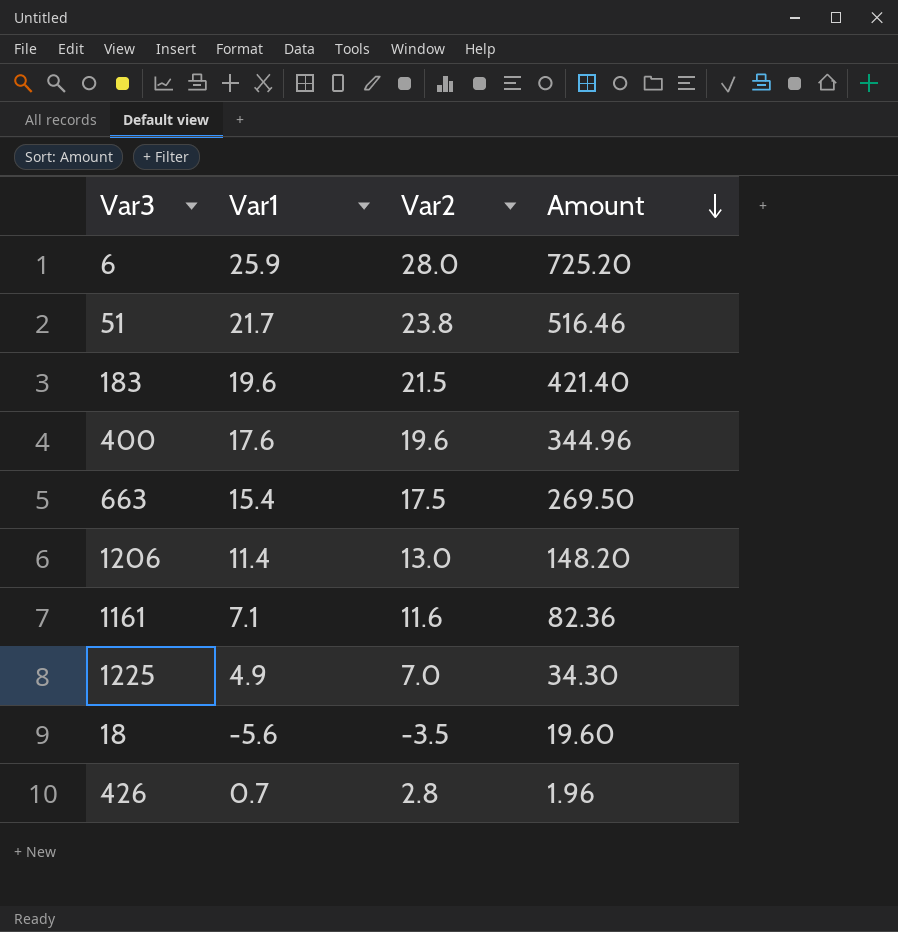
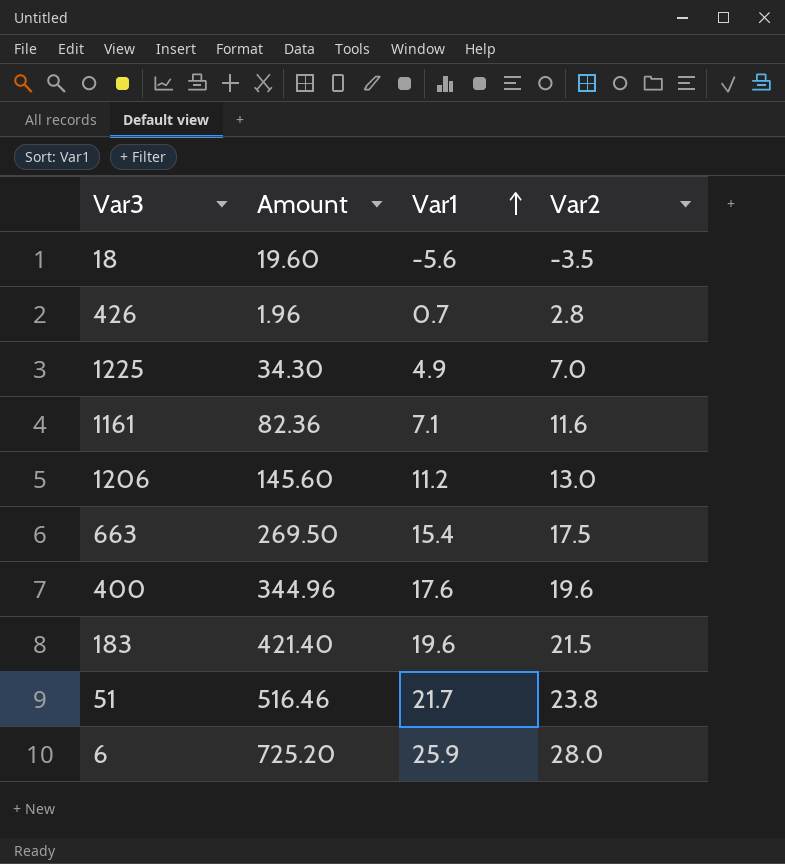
row order: Amount descending -> Var1 ascending
column Amount | position: 4 -> 2
1206 | Amount: 148.20 -> 145.60
1206 | Var1: 11.4 -> 11.2

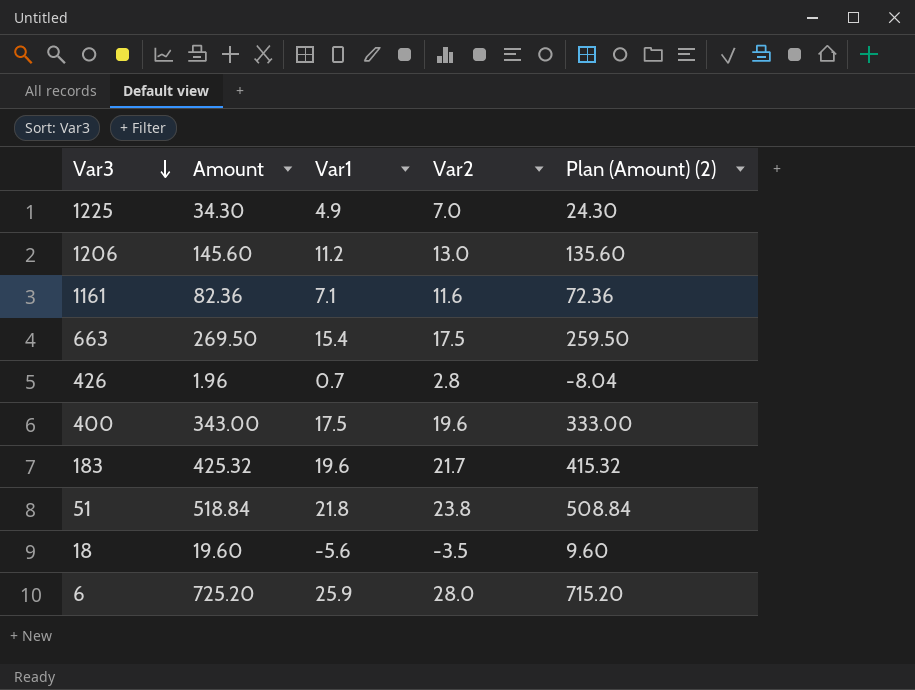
row order: Var1 ascending -> Var3 descending
column Plan (Amount) (2) | formula: none -> [Amount] - 10
400 | Amount: 344.96 -> 343.00
400 | Var1: 17.6 -> 17.5
183 | Amount: 421.40 -> 425.32
183 | Var2: 21.5 -> 21.7
51 | Amount: 516.46 -> 518.84
51 | Var1: 21.7 -> 21.8

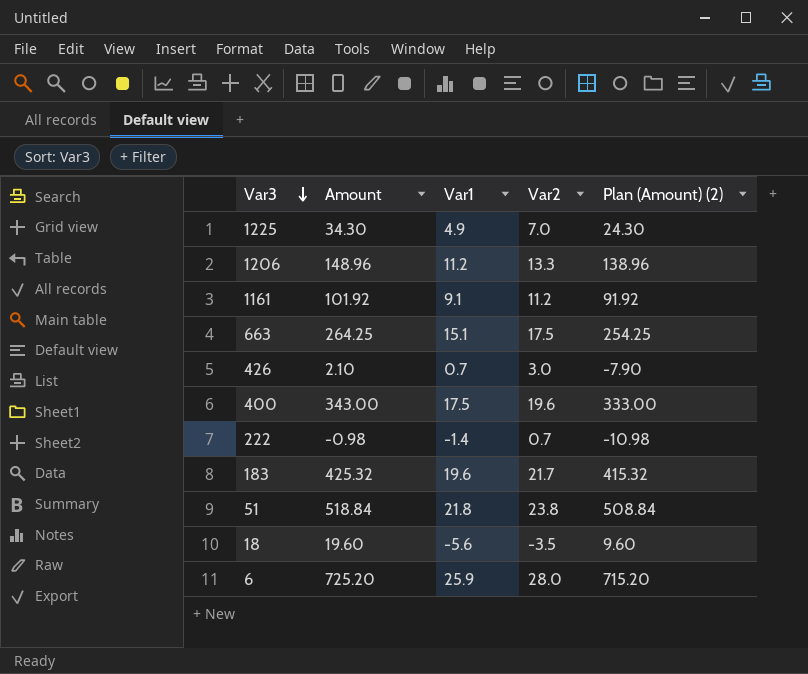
1206 | Amount: 145.60 -> 148.96
1206 | Var2: 13.0 -> 13.3
1206 | Plan (Amount) (2): 135.60 -> 138.96
1161 | Amount: 82.36 -> 101.92
1161 | Var1: 7.1 -> 9.1
1161 | Var2: 11.6 -> 11.2
1161 | Plan (Amount) (2): 72.36 -> 91.92
663 | Amount: 269.50 -> 264.25
663 | Var1: 15.4 -> 15.1
663 | Plan (Amount) (2): 259.50 -> 254.25
426 | Amount: 1.96 -> 2.10
426 | Var2: 2.8 -> 3.0
426 | Plan (Amount) (2): -8.04 -> -7.90
row 222: none -> -0.98 | -1.4 | 0.7 | -10.98

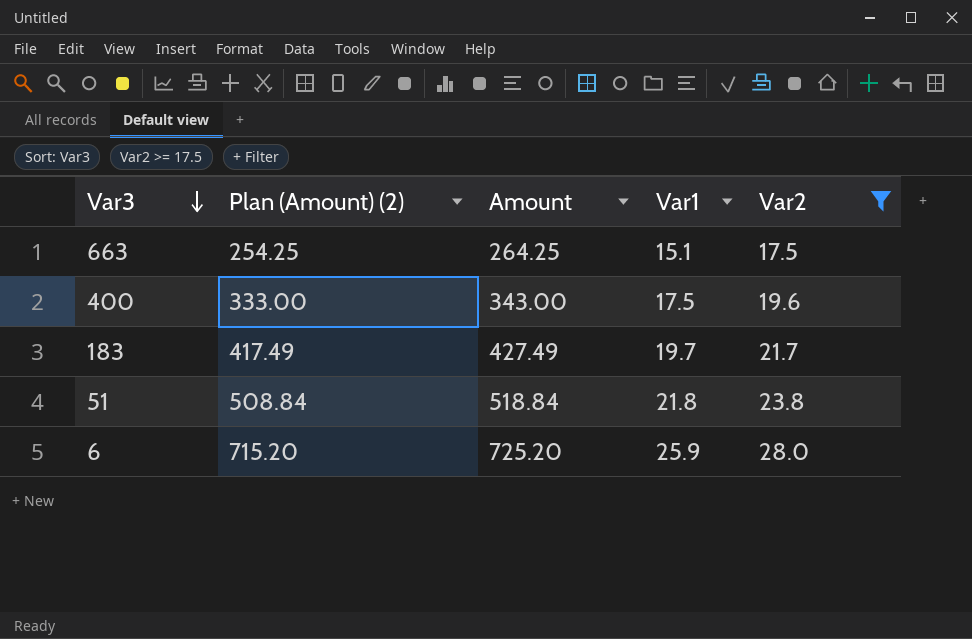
filter: none -> Var2 >= 17.5
column Plan (Amount) (2) | position: 5 -> 2
183 | Plan (Amount) (2): 415.32 -> 417.49
183 | Amount: 425.32 -> 427.49
183 | Var1: 19.6 -> 19.7

